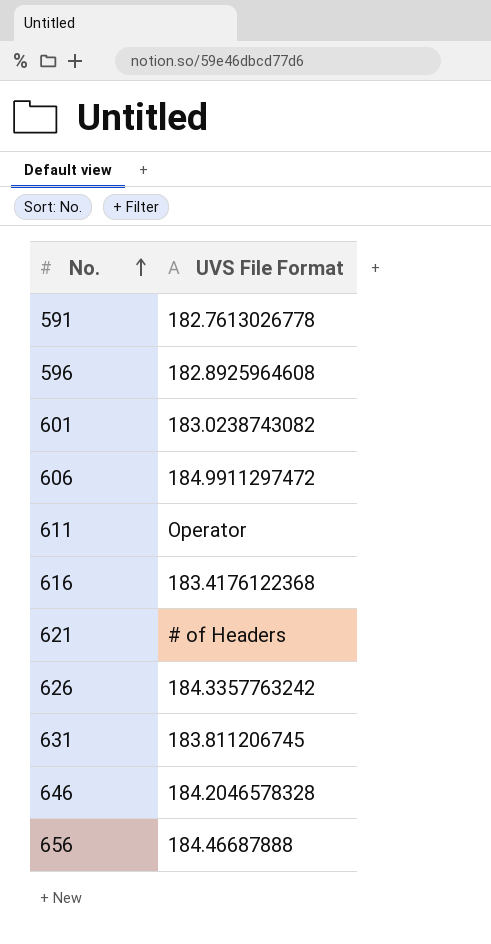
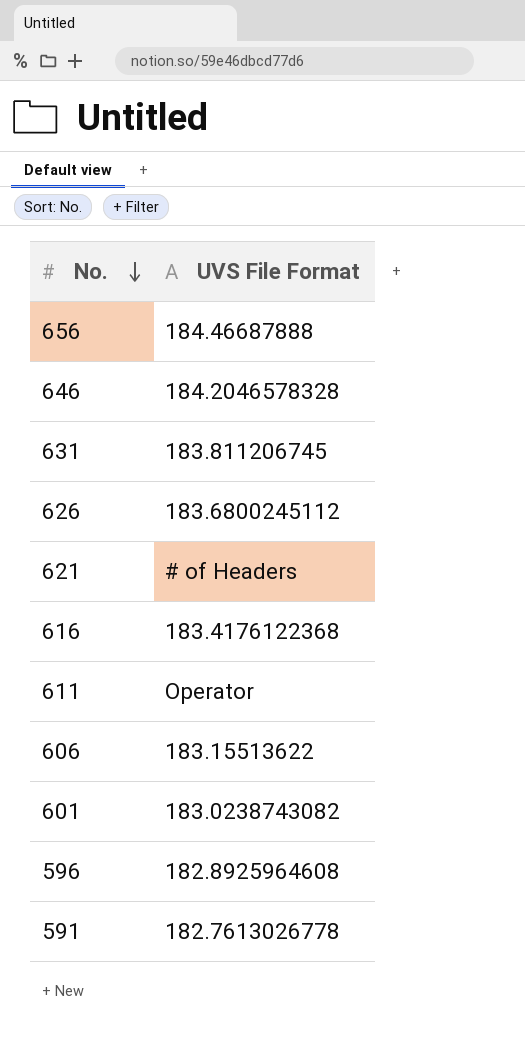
row order: No. ascending -> No. descending
626 | UVS File Format: 184.3357763242 -> 183.6800245112
606 | UVS File Format: 184.9911297472 -> 183.15513622

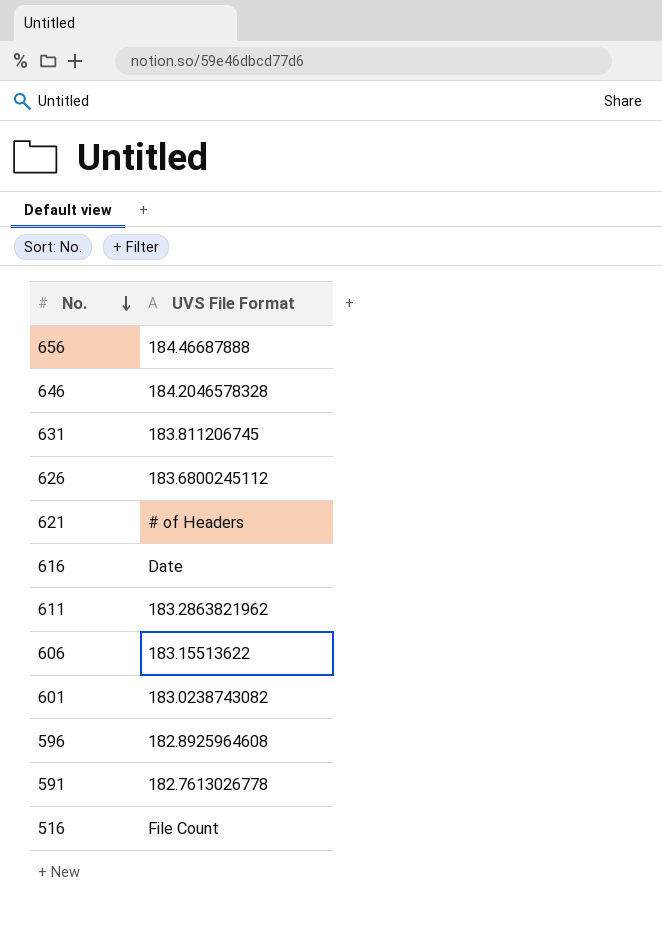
616 | UVS File Format: 183.4176122368 -> Date
611 | UVS File Format: Operator -> 183.2863821962
row 516: none -> File Count

